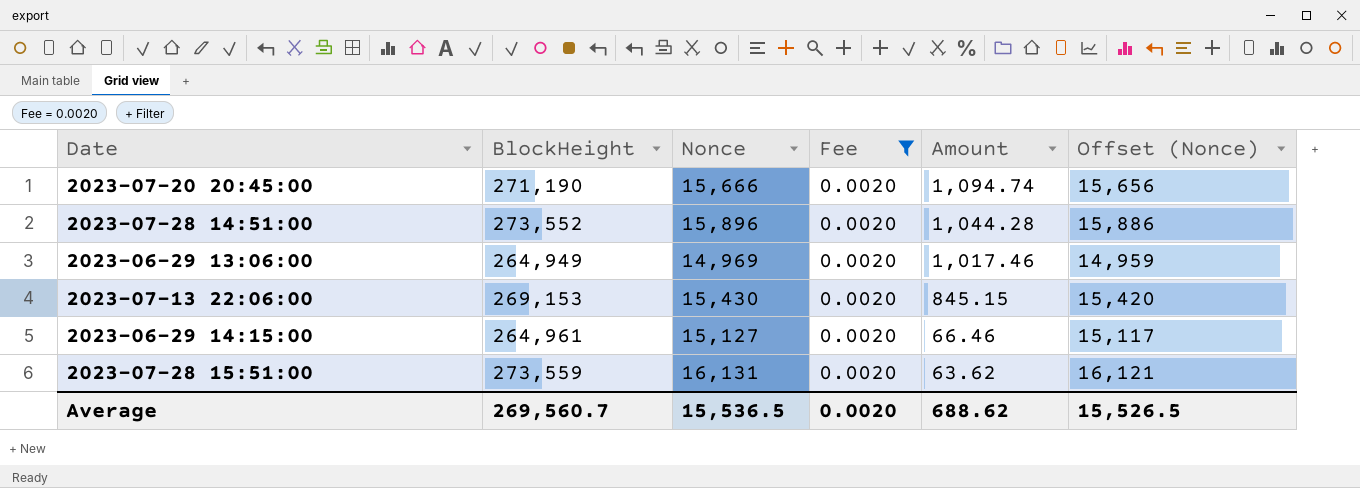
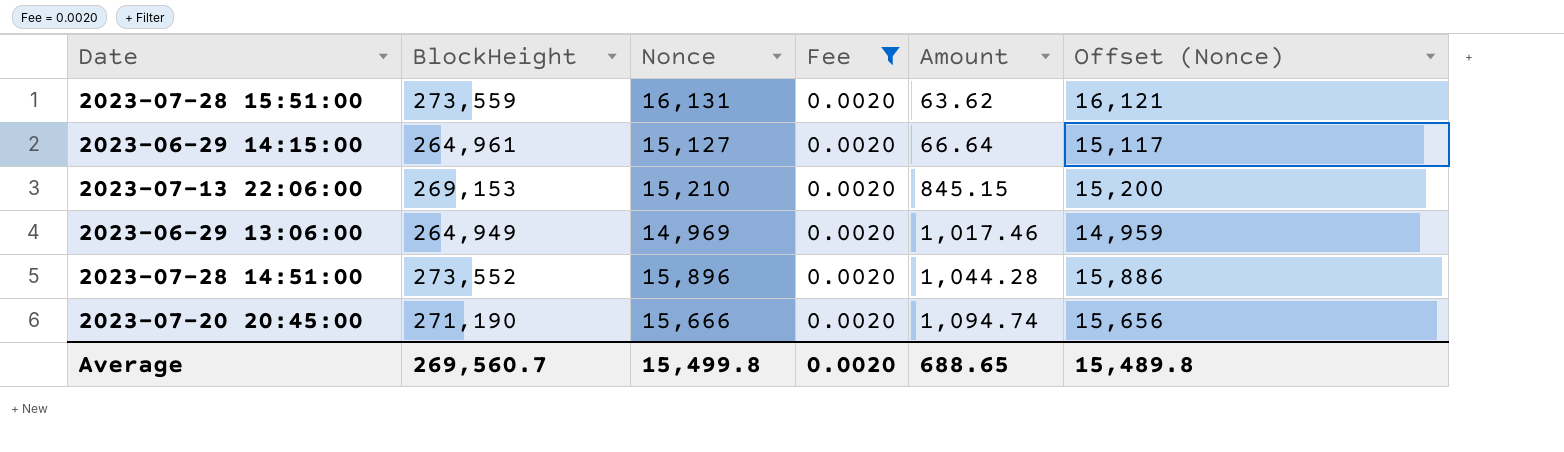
row order: Amount descending -> Amount ascending
2023-06-29 14:15:00 | Amount: 66.46 -> 66.64
2023-07-13 22:06:00 | Nonce: 15,430 -> 15,210
2023-07-13 22:06:00 | Offset (Nonce): 15,420 -> 15,200
Average | Nonce: 15,536.5 -> 15,499.8
Average | Amount: 688.62 -> 688.65
Average | Offset (Nonce): 15,526.5 -> 15,489.8

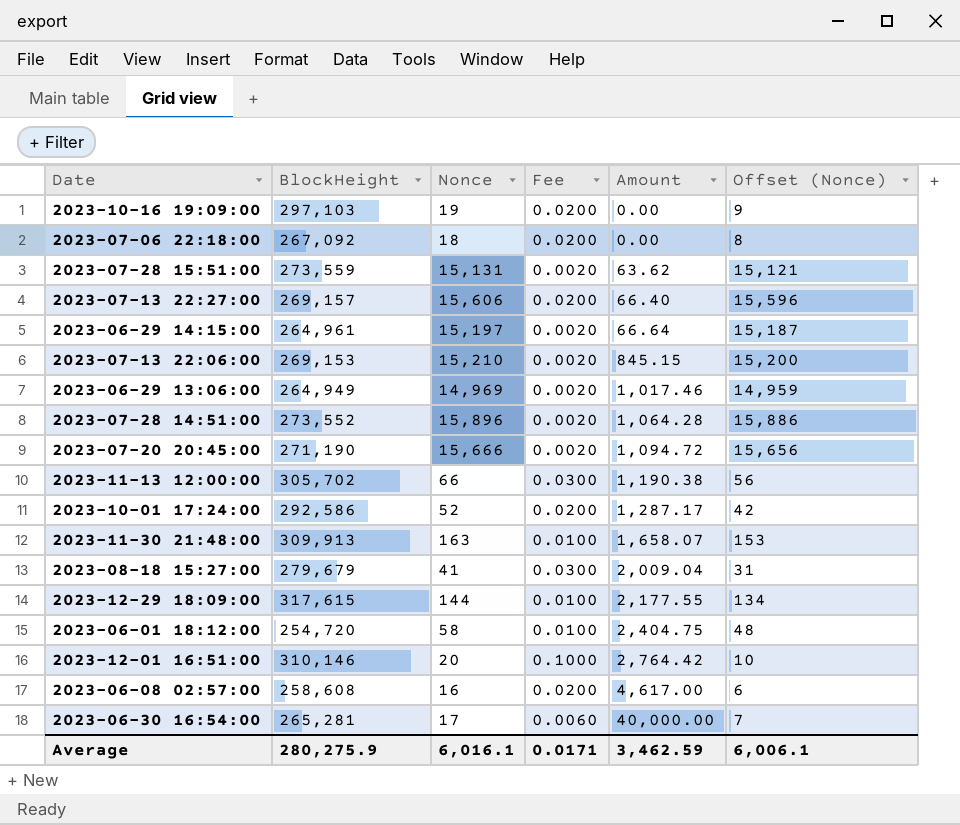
filter: Fee = 0.0020 -> none
2023-07-28 15:51:00 | Nonce: 16,131 -> 15,131
2023-07-28 15:51:00 | Offset (Nonce): 16,121 -> 15,121
2023-06-29 14:15:00 | Nonce: 15,127 -> 15,197
2023-06-29 14:15:00 | Offset (Nonce): 15,117 -> 15,187
2023-07-28 14:51:00 | Amount: 1,044.28 -> 1,064.28
2023-07-20 20:45:00 | Amount: 1,094.74 -> 1,094.72
Average | BlockHeight: 269,560.7 -> 280,275.9
Average | Nonce: 15,499.8 -> 6,016.1
Average | Fee: 0.0020 -> 0.0171
Average | Amount: 688.65 -> 3,462.59
Average | Offset (Nonce): 15,489.8 -> 6,006.1

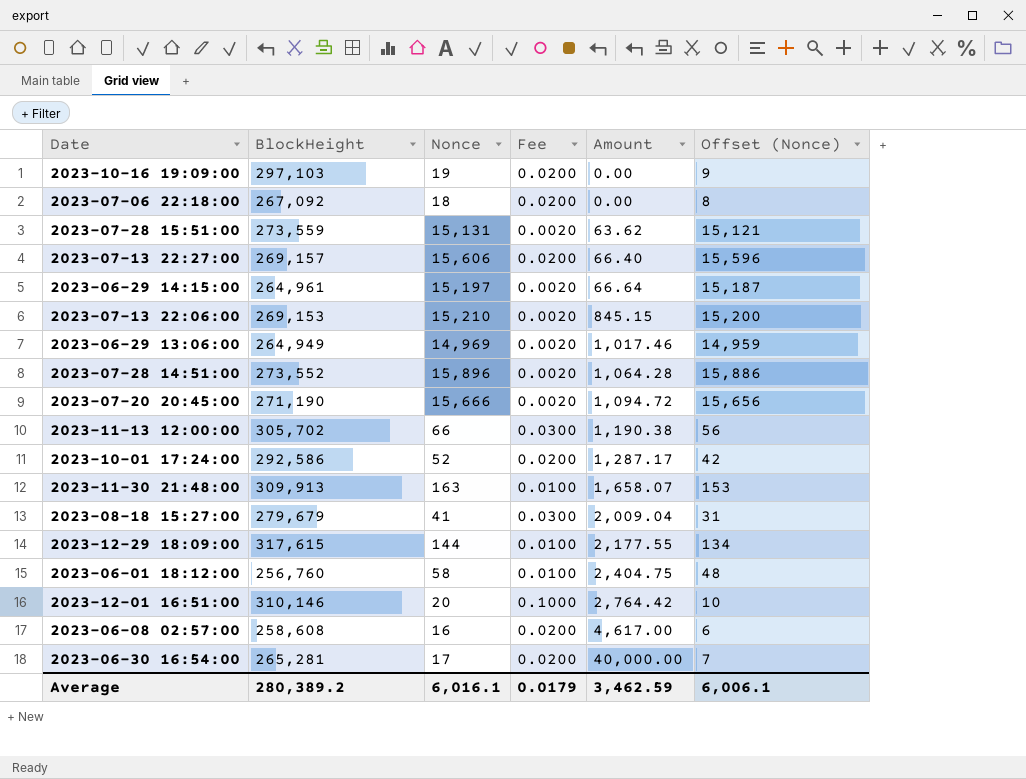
2023-06-01 18:12:00 | BlockHeight: 254,720 -> 256,760
2023-06-30 16:54:00 | Fee: 0.0060 -> 0.0200
Average | BlockHeight: 280,275.9 -> 280,389.2
Average | Fee: 0.0171 -> 0.0179

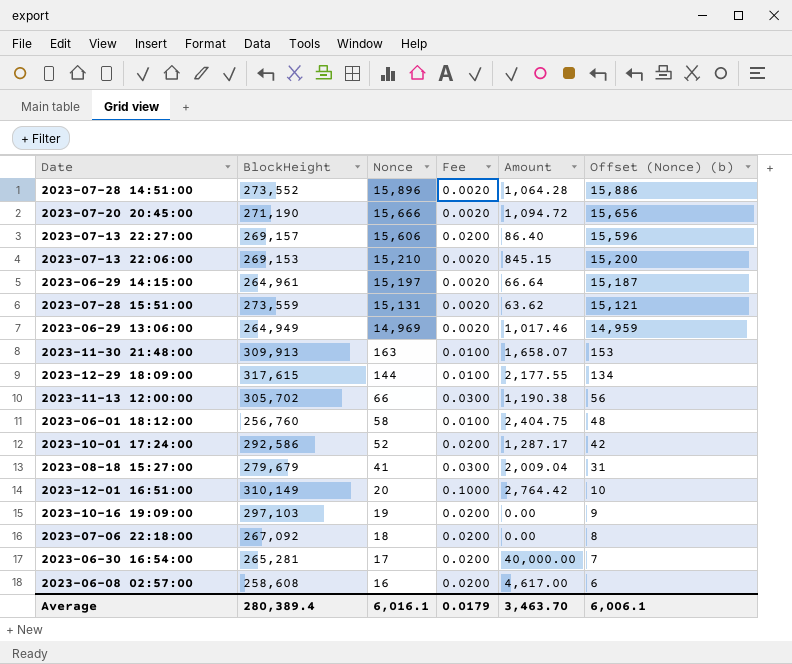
row order: Amount ascending -> Nonce descending
column name: Offset (Nonce) -> Offset (Nonce) (b)
2023-07-13 22:27:00 | Amount: 66.40 -> 86.40
2023-12-01 16:51:00 | BlockHeight: 310,146 -> 310,149
Average | BlockHeight: 280,389.2 -> 280,389.4
Average | Amount: 3,462.59 -> 3,463.70

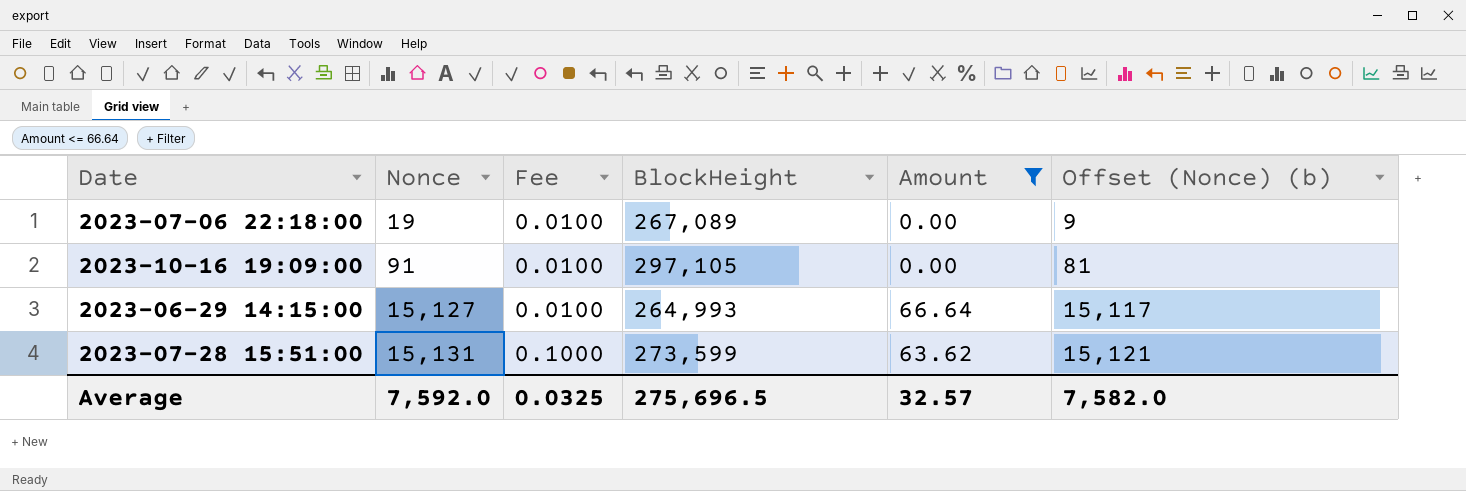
filter: none -> Amount <= 66.64
row order: Nonce descending -> Nonce ascending
column BlockHeight | position: 2 -> 4
2023-07-06 22:18:00 | Nonce: 18 -> 19
2023-07-06 22:18:00 | Fee: 0.0200 -> 0.0100
2023-07-06 22:18:00 | BlockHeight: 267,092 -> 267,089
2023-07-06 22:18:00 | Offset (Nonce) (b): 8 -> 9
2023-10-16 19:09:00 | Nonce: 19 -> 91
2023-10-16 19:09:00 | Fee: 0.0200 -> 0.0100
2023-10-16 19:09:00 | BlockHeight: 297,103 -> 297,105
2023-10-16 19:09:00 | Offset (Nonce) (b): 9 -> 81
2023-06-29 14:15:00 | Nonce: 15,197 -> 15,127
2023-06-29 14:15:00 | Fee: 0.0020 -> 0.0100
2023-06-29 14:15:00 | BlockHeight: 264,961 -> 264,993
2023-06-29 14:15:00 | Offset (Nonce) (b): 15,187 -> 15,117
2023-07-28 15:51:00 | Fee: 0.0020 -> 0.1000
2023-07-28 15:51:00 | BlockHeight: 273,559 -> 273,599
Average | Nonce: 6,016.1 -> 7,592.0
Average | Fee: 0.0179 -> 0.0325
Average | BlockHeight: 280,389.4 -> 275,696.5
Average | Amount: 3,463.70 -> 32.57
Average | Offset (Nonce) (b): 6,006.1 -> 7,582.0

